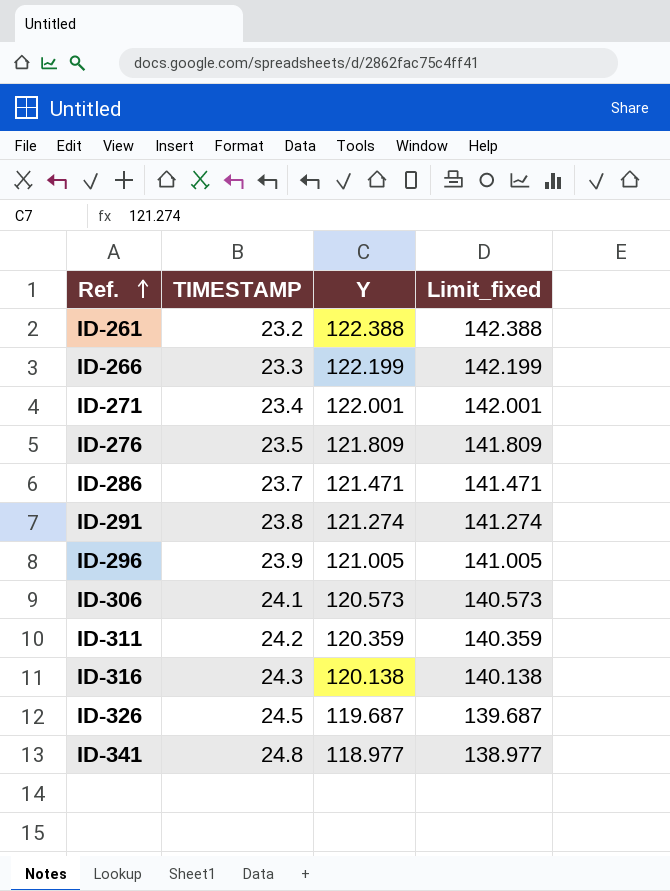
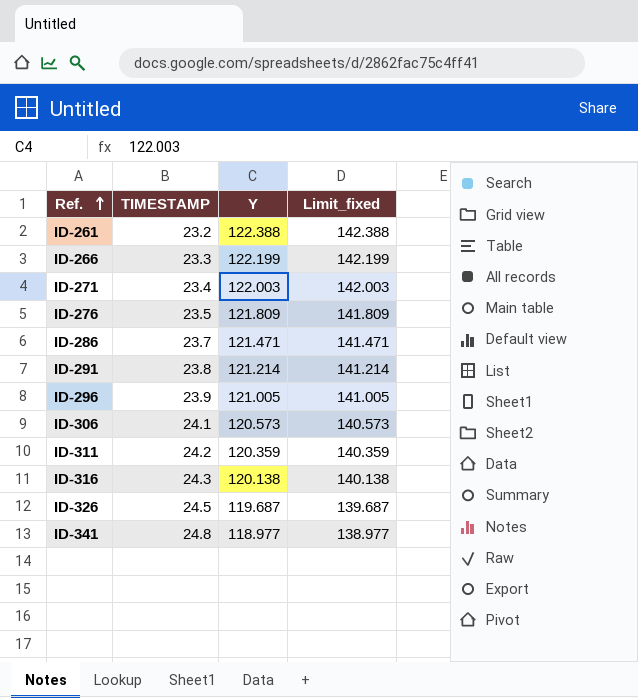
ID-271 | Y: 122.001 -> 122.003
ID-271 | Limit_fixed: 142.001 -> 142.003
ID-291 | Y: 121.274 -> 121.214
ID-291 | Limit_fixed: 141.274 -> 141.214

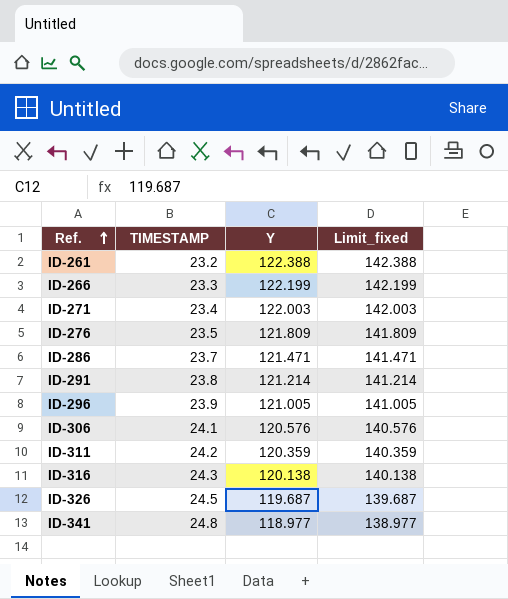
ID-306 | Y: 120.573 -> 120.576
ID-306 | Limit_fixed: 140.573 -> 140.576

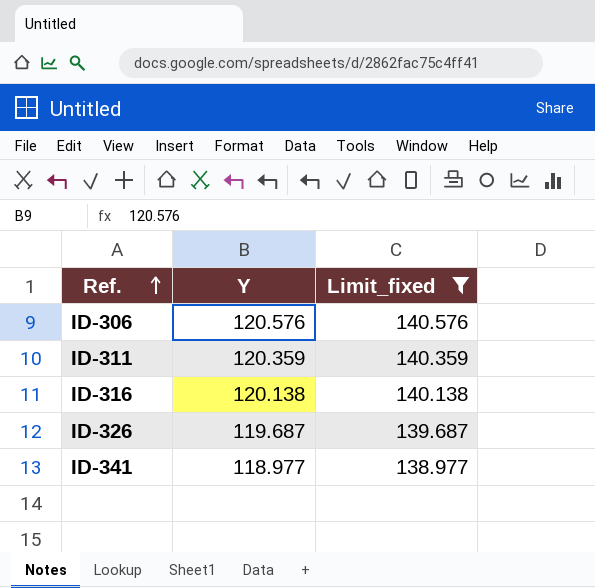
filter: none -> Limit_fixed <= 140.576
column TIMESTAMP | position: 2 -> none

